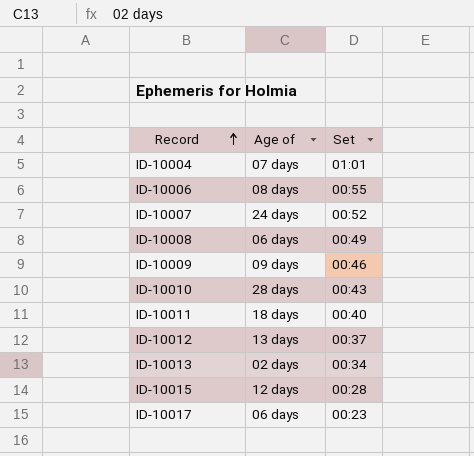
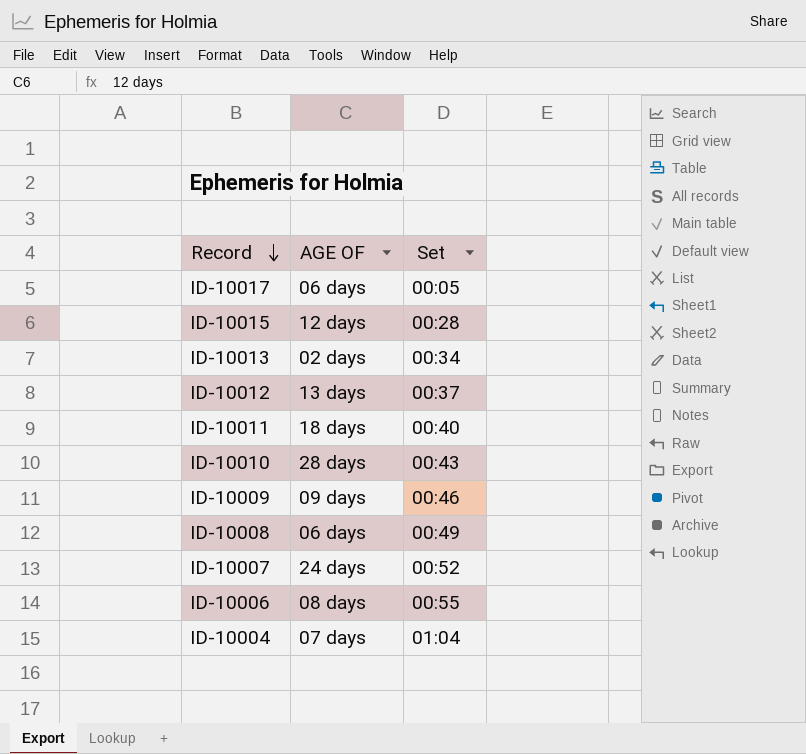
row order: Record ascending -> Record descending
column name: Age of -> AGE OF
ID-10017 | Set: 00:23 -> 00:05
ID-10004 | Set: 01:01 -> 01:04

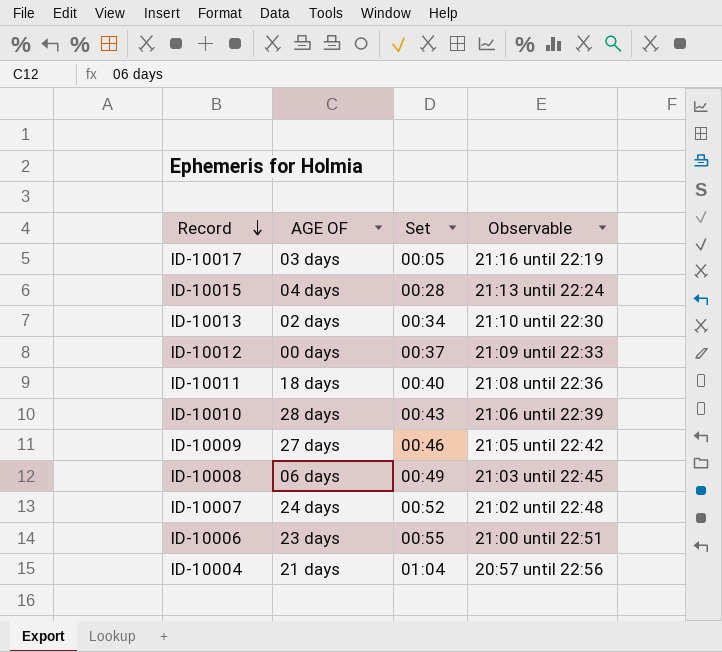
column Observable | position: none -> 4
ID-10017 | AGE OF: 06 days -> 03 days
ID-10015 | AGE OF: 12 days -> 04 days
ID-10012 | AGE OF: 13 days -> 00 days
ID-10009 | AGE OF: 09 days -> 27 days
ID-10006 | AGE OF: 08 days -> 23 days
ID-10004 | AGE OF: 07 days -> 21 days

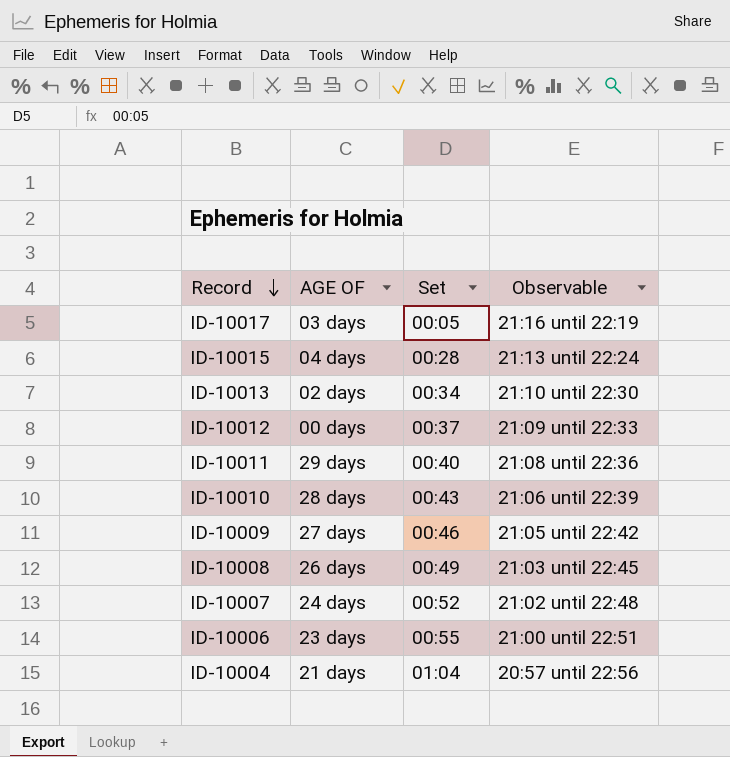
ID-10011 | AGE OF: 18 days -> 29 days
ID-10008 | AGE OF: 06 days -> 26 days

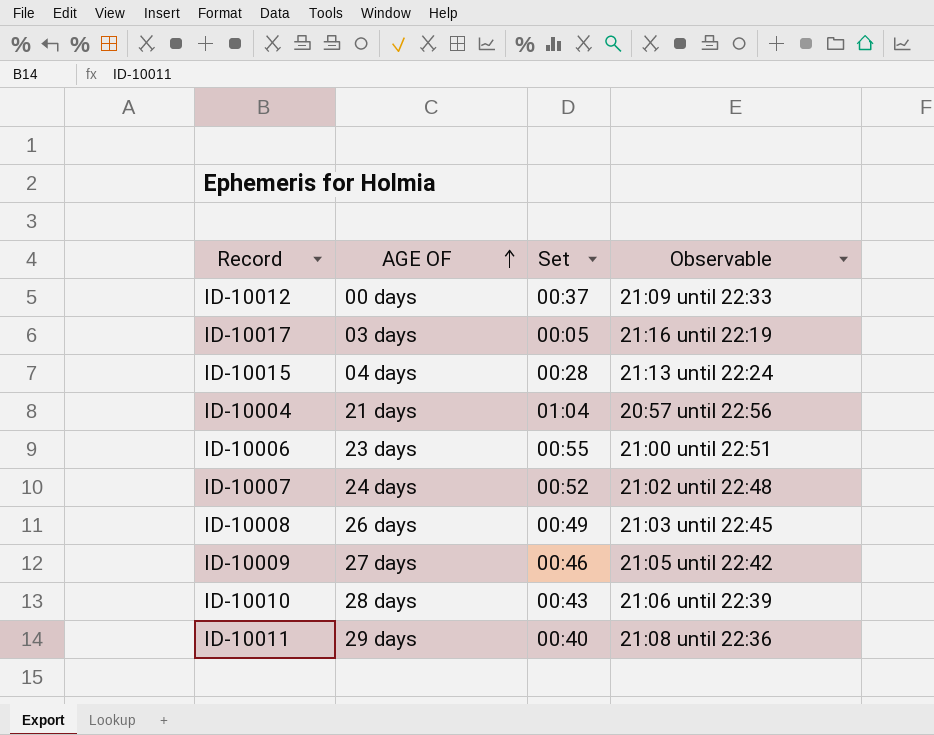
row order: Record descending -> AGE OF ascending
row ID-10013: 02 days | 00:34 | 21:10 until 22:30 -> none

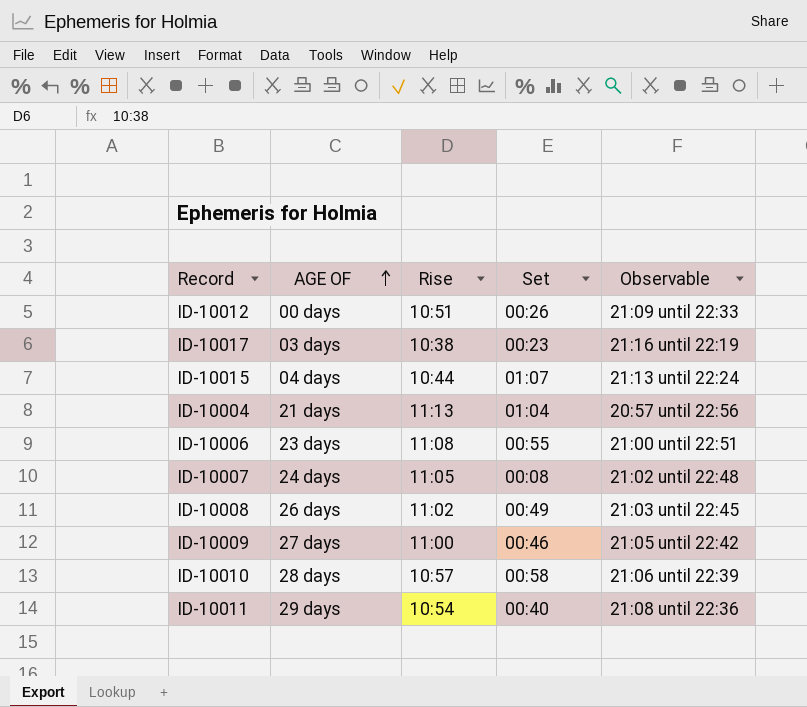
column Rise | position: none -> 3
ID-10012 | Set: 00:37 -> 00:26
ID-10017 | Set: 00:05 -> 00:23
ID-10015 | Set: 00:28 -> 01:07
ID-10007 | Set: 00:52 -> 00:08
ID-10010 | Set: 00:43 -> 00:58

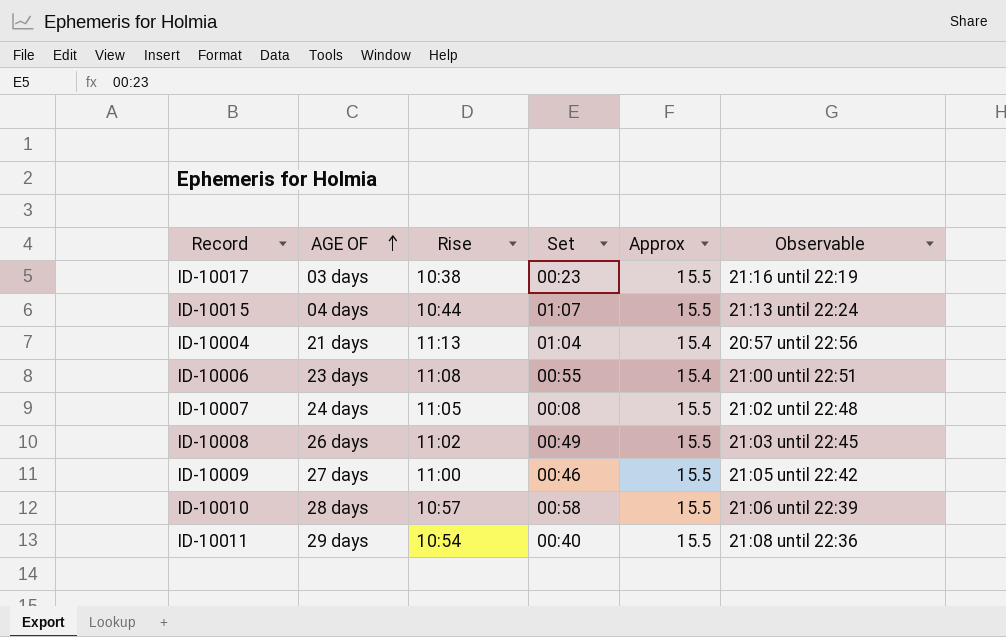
column Approx | position: none -> 5
row ID-10012: 00 days | 10:51 | 00:26 | 21:09 until 22:33 -> none

